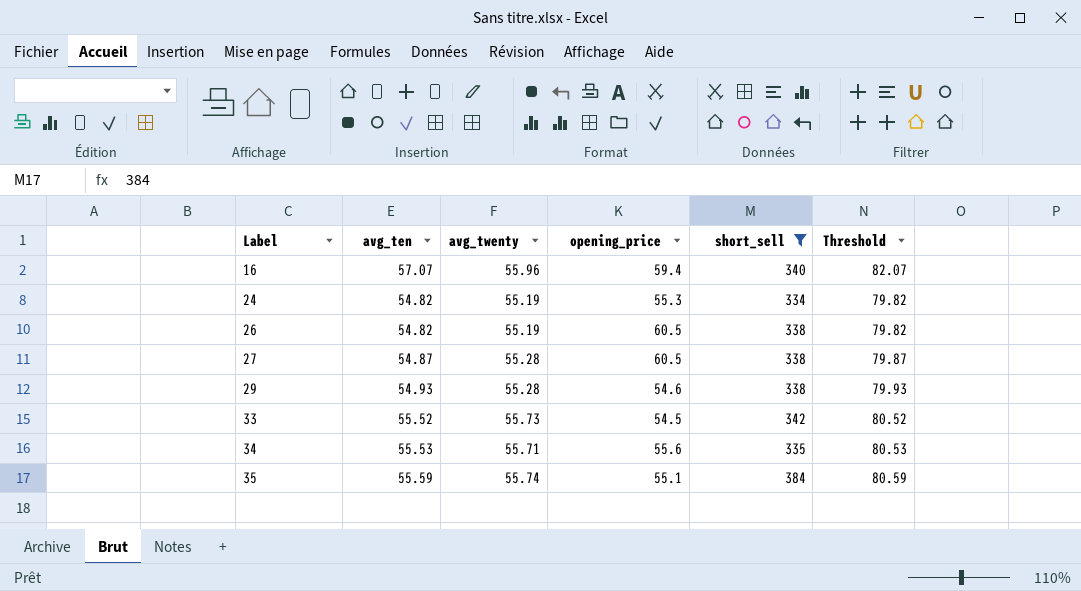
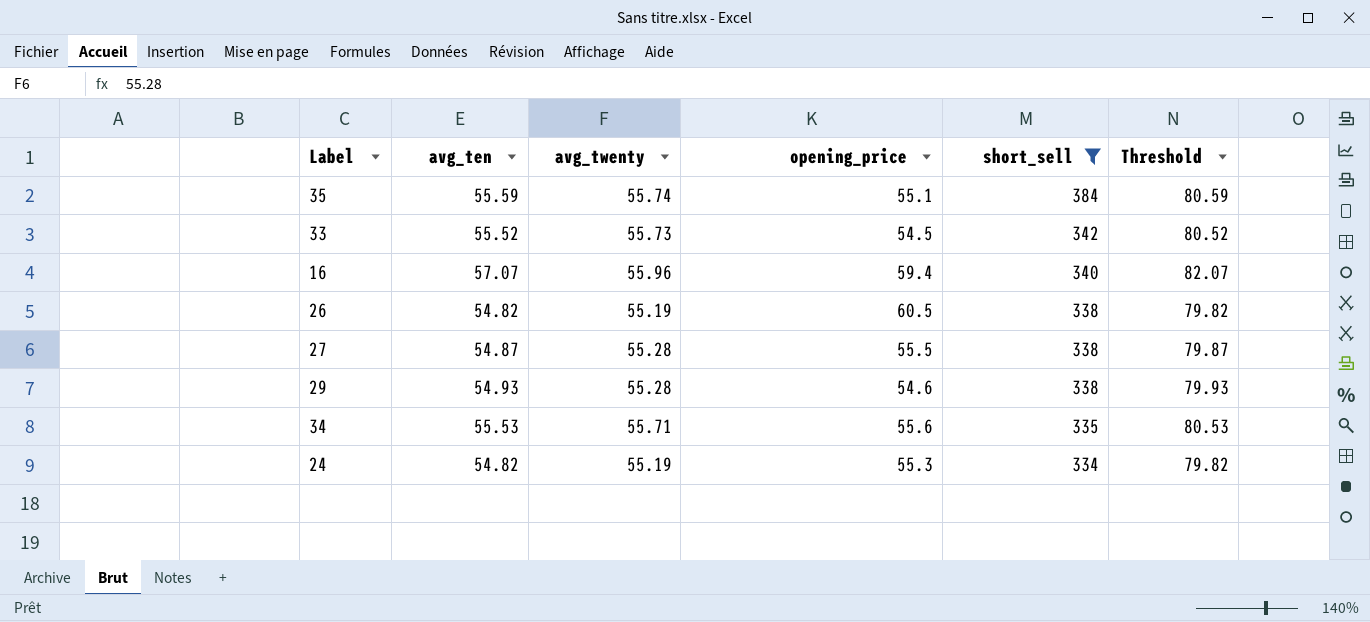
row order: Label ascending -> short_sell descending
27 | opening_price: 60.5 -> 55.5

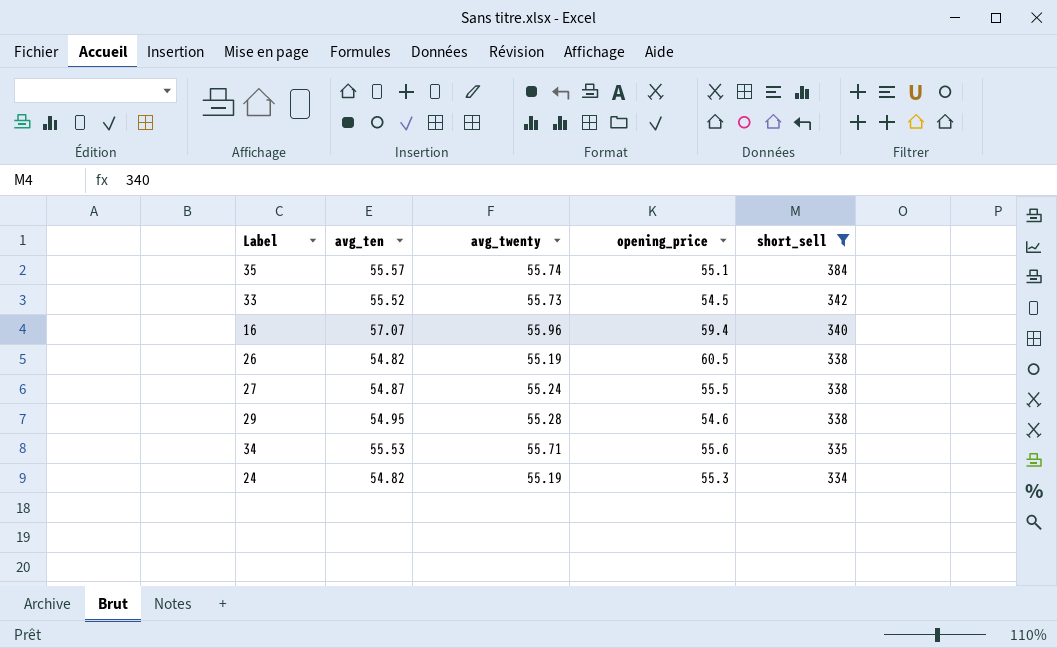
column Threshold | formula: [avg_ten] + 25 -> none
35 | avg_ten: 55.59 -> 55.57
27 | avg_twenty: 55.28 -> 55.24
29 | avg_ten: 54.93 -> 54.95

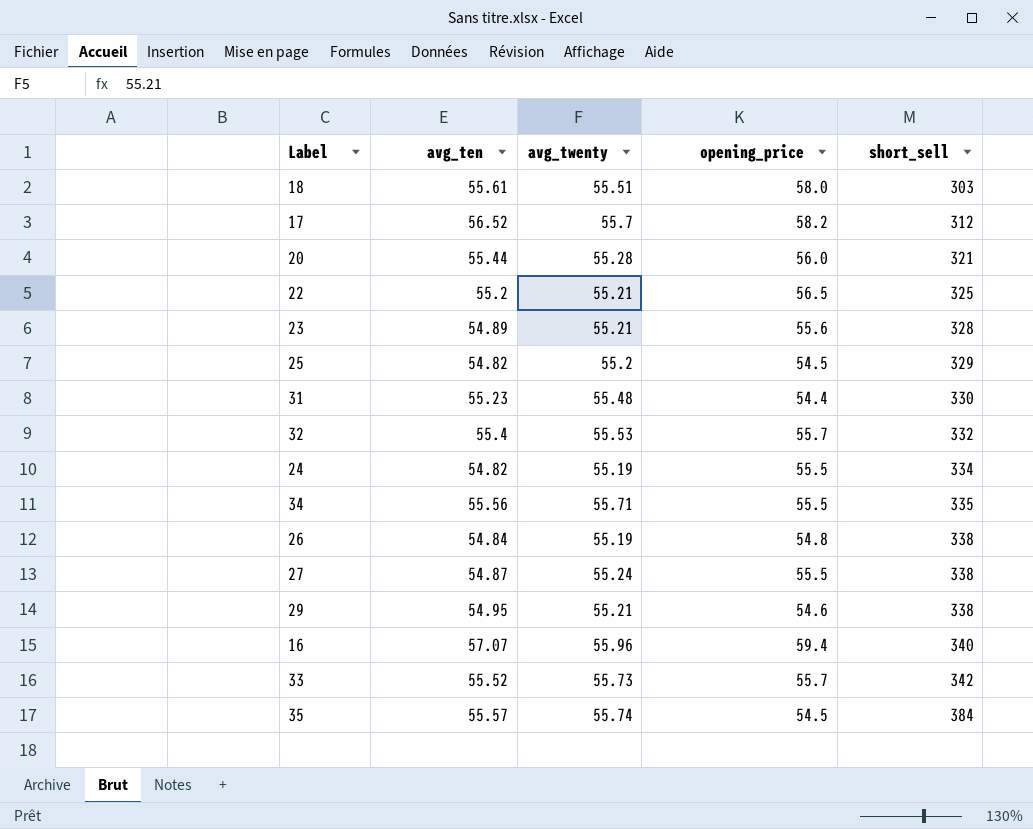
filter: short_sell >= 334 -> none
row order: short_sell descending -> short_sell ascending
24 | opening_price: 55.3 -> 55.5
34 | avg_ten: 55.53 -> 55.56
34 | opening_price: 55.6 -> 55.5
26 | avg_ten: 54.82 -> 54.84
26 | opening_price: 60.5 -> 54.8
29 | avg_twenty: 55.28 -> 55.21
33 | opening_price: 54.5 -> 55.7
35 | opening_price: 55.1 -> 54.5

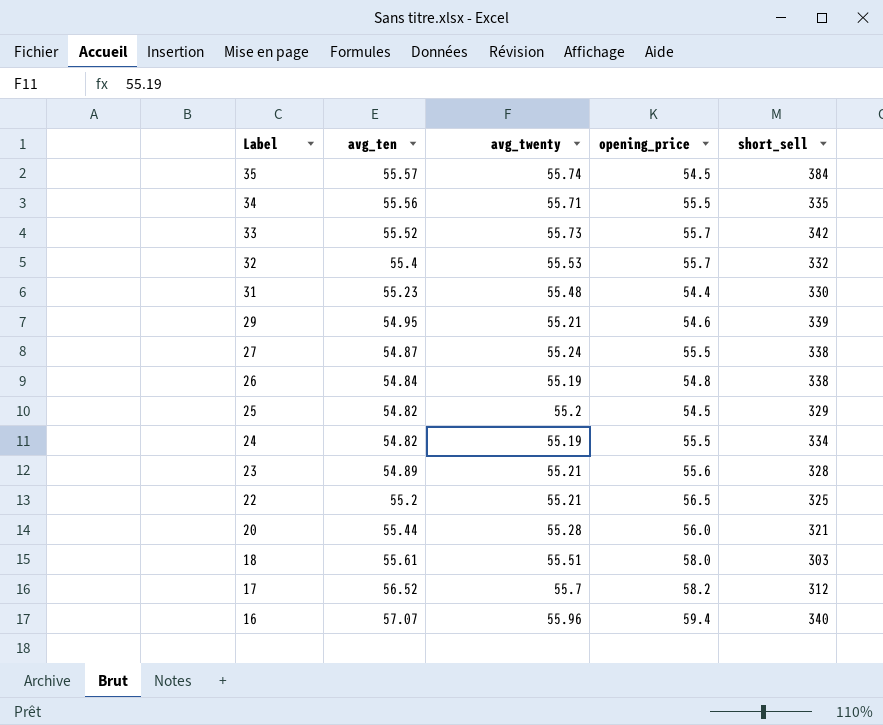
row order: short_sell ascending -> Label descending
29 | short_sell: 338 -> 339

